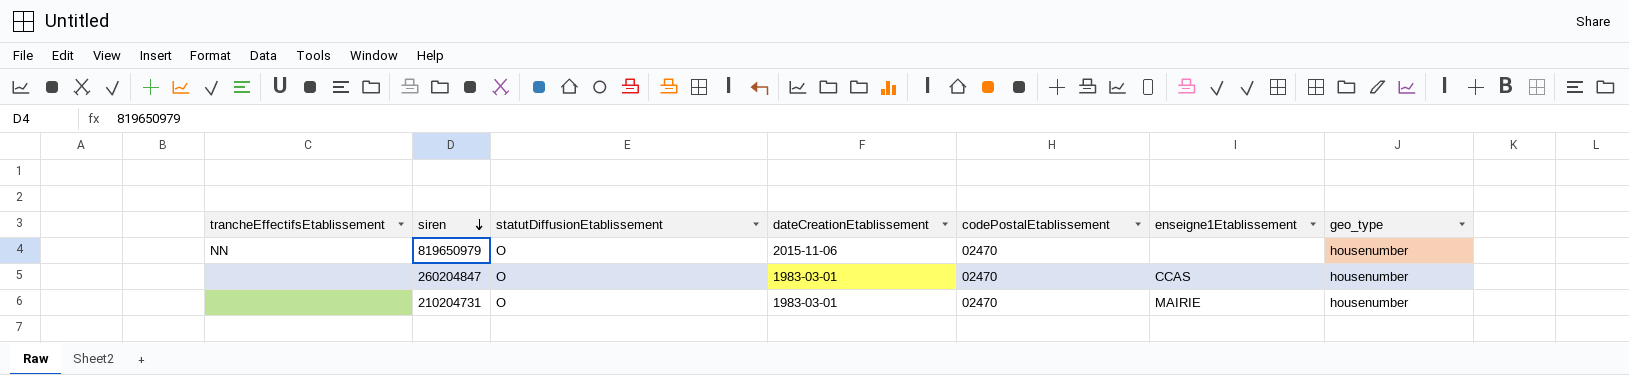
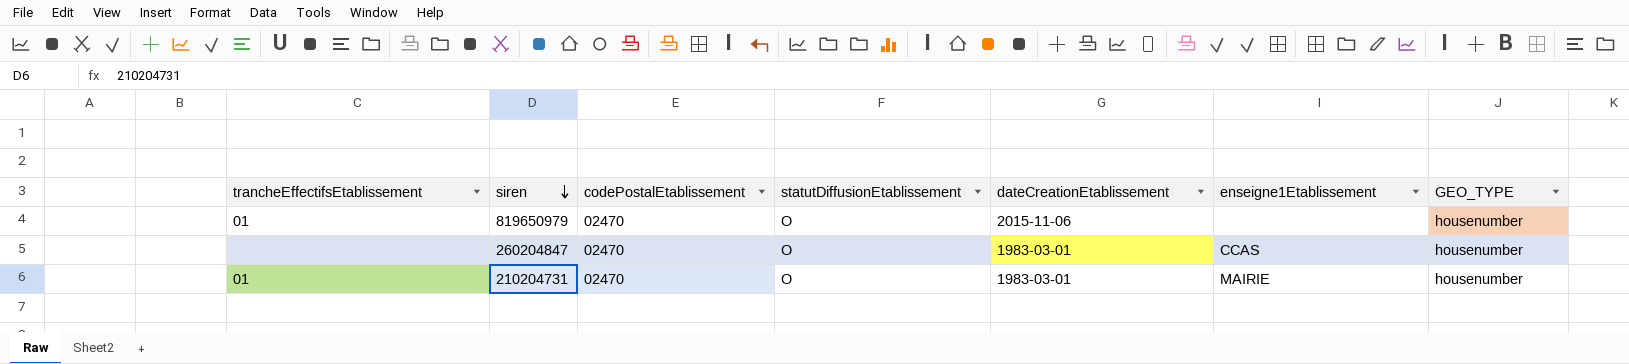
column codePostalEtablissement | position: 5 -> 3
column name: geo_type -> GEO_TYPE
819650979 | trancheEffectifsEtablissement: NN -> 01
210204731 | trancheEffectifsEtablissement: none -> 01

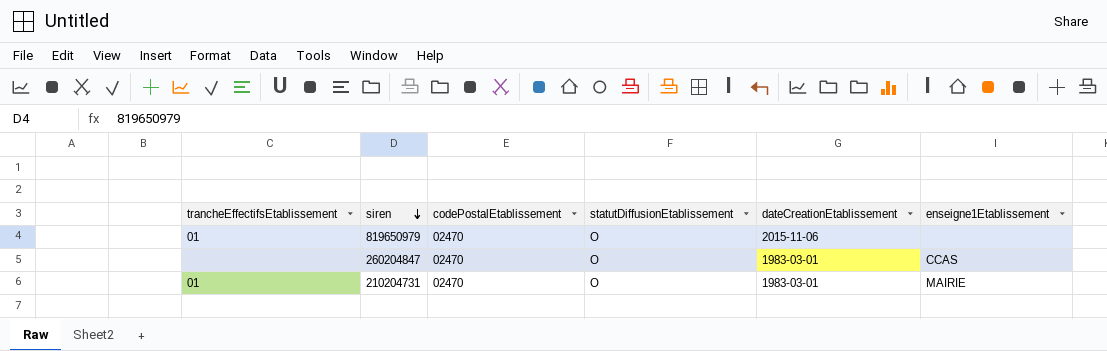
column GEO_TYPE | position: 7 -> none

